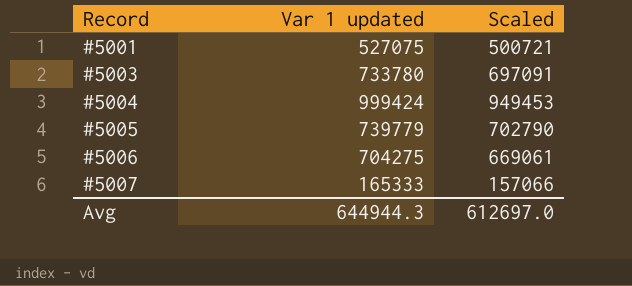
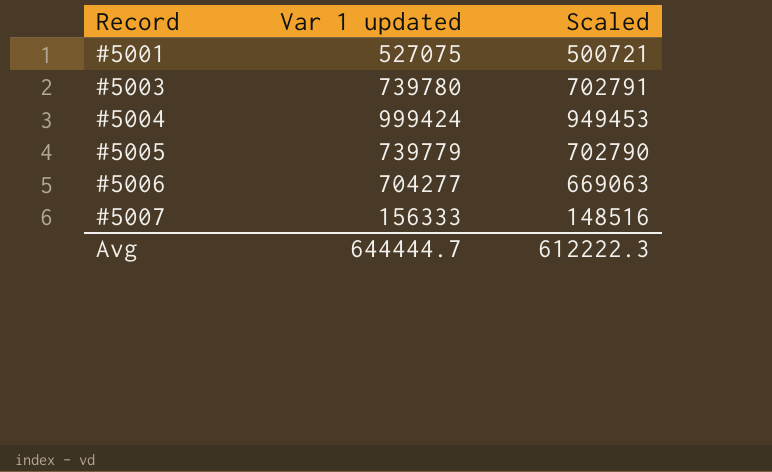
#5003 | Var 1 updated: 733780 -> 739780
#5003 | Scaled: 697091 -> 702791
#5006 | Var 1 updated: 704275 -> 704277
#5006 | Scaled: 669061 -> 669063
#5007 | Var 1 updated: 165333 -> 156333
#5007 | Scaled: 157066 -> 148516
Avg | Var 1 updated: 644944.3 -> 644444.7
Avg | Scaled: 612697.0 -> 612222.3

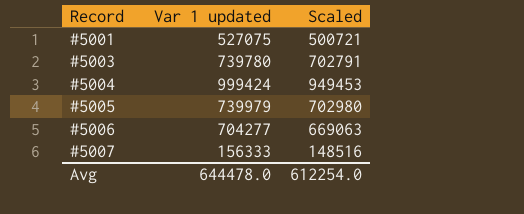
#5005 | Var 1 updated: 739779 -> 739979
#5005 | Scaled: 702790 -> 702980
Avg | Var 1 updated: 644444.7 -> 644478.0
Avg | Scaled: 612222.3 -> 612254.0

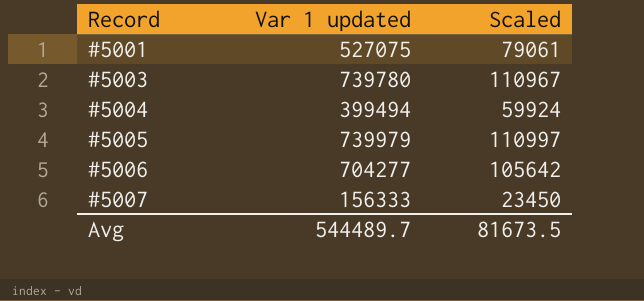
column Scaled | formula: [Var 1 updated] * 0.95 -> [Var 1 updated] * 0.15
#5004 | Var 1 updated: 999424 -> 399494
Avg | Var 1 updated: 644478.0 -> 544489.7
Avg | Scaled: 612254.0 -> 81673.5

